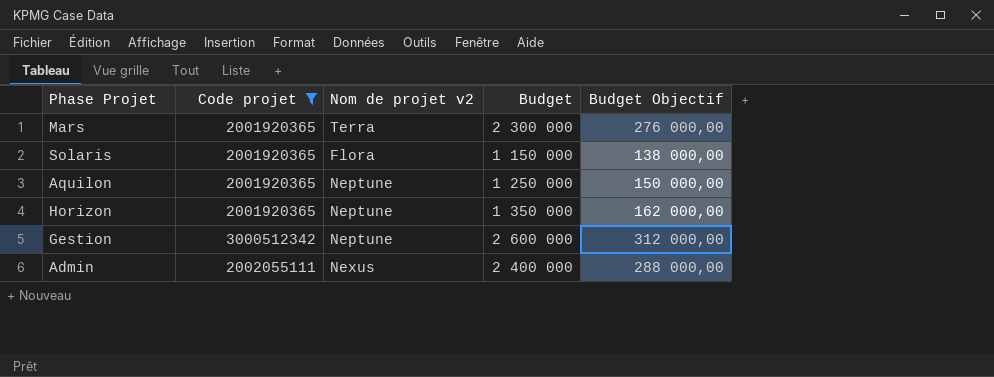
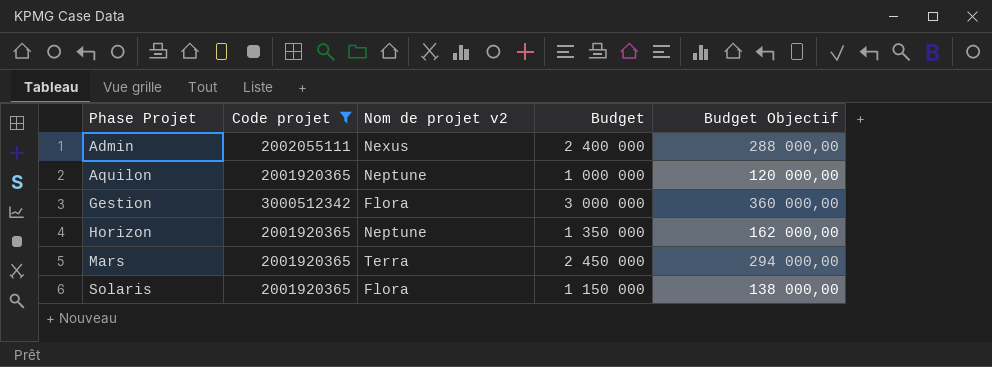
row order: none -> Phase Projet ascending
Aquilon | Budget: 1 250 000 -> 1 000 000
Aquilon | Budget Objectif: 150 000,00 -> 120 000,00
Gestion | Nom de projet v2: Neptune -> Flora
Gestion | Budget: 2 600 000 -> 3 000 000
Gestion | Budget Objectif: 312 000,00 -> 360 000,00
Mars | Budget: 2 300 000 -> 2 450 000
Mars | Budget Objectif: 276 000,00 -> 294 000,00

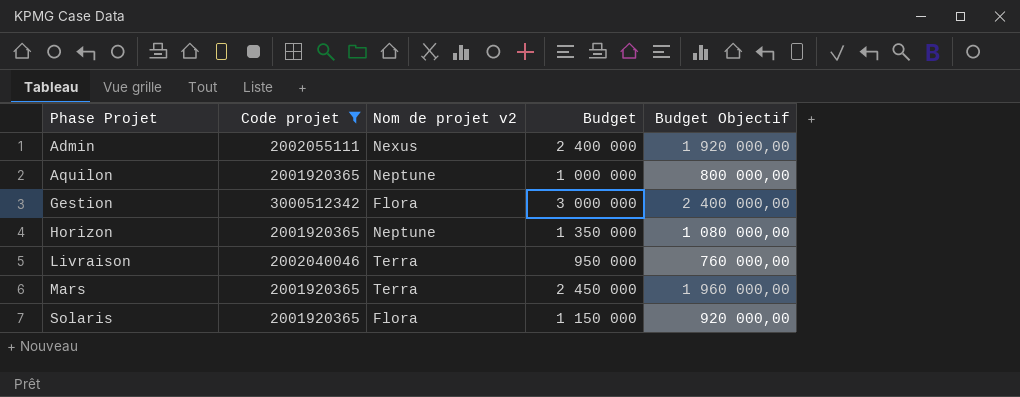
column Budget Objectif | formula: [Budget] * 0,12 -> [Budget] * 0,8
row Livraison: none -> 2002040046 | Terra | 950 000 | 760 000,00

